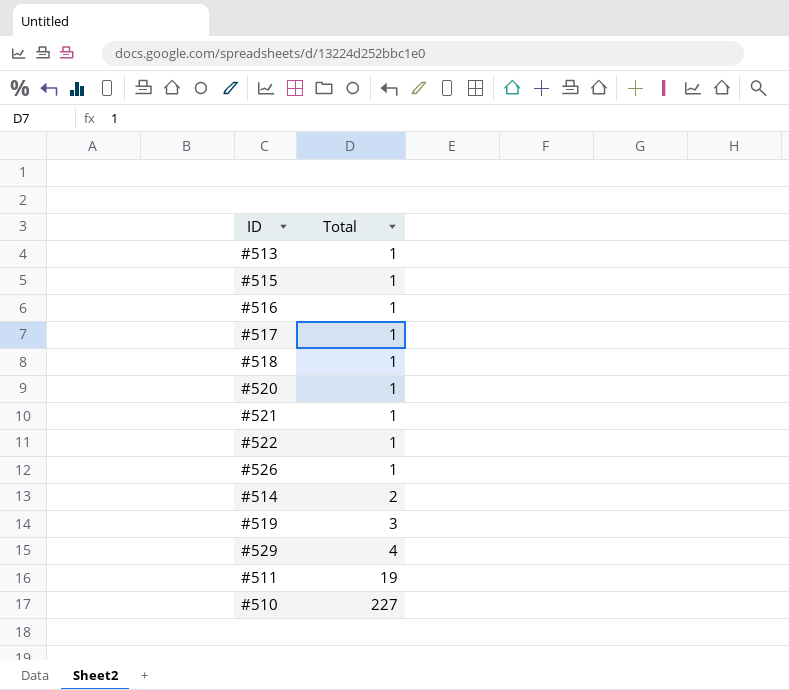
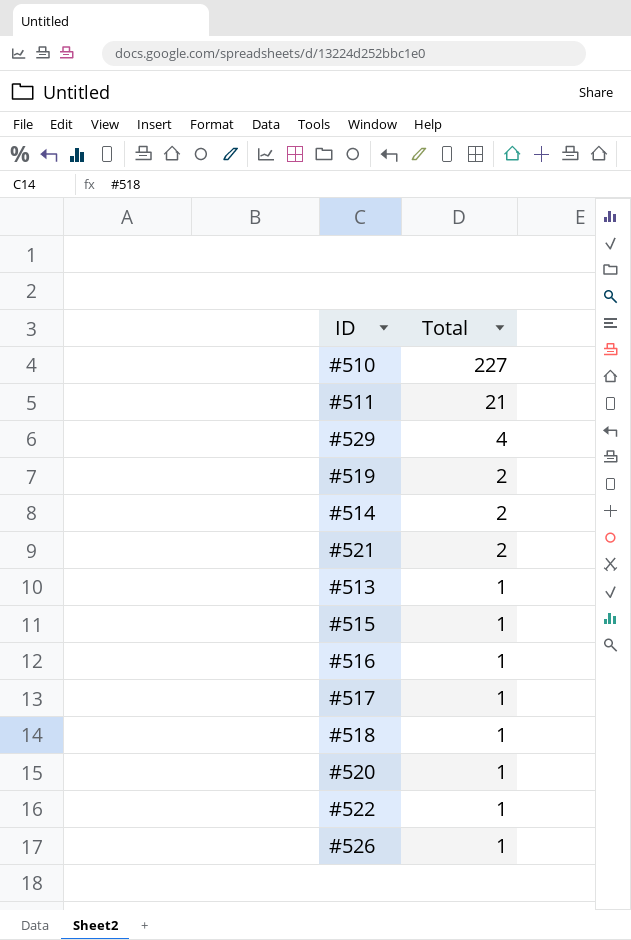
row order: Total ascending -> Total descending
#511 | Total: 19 -> 21
#519 | Total: 3 -> 2
#521 | Total: 1 -> 2

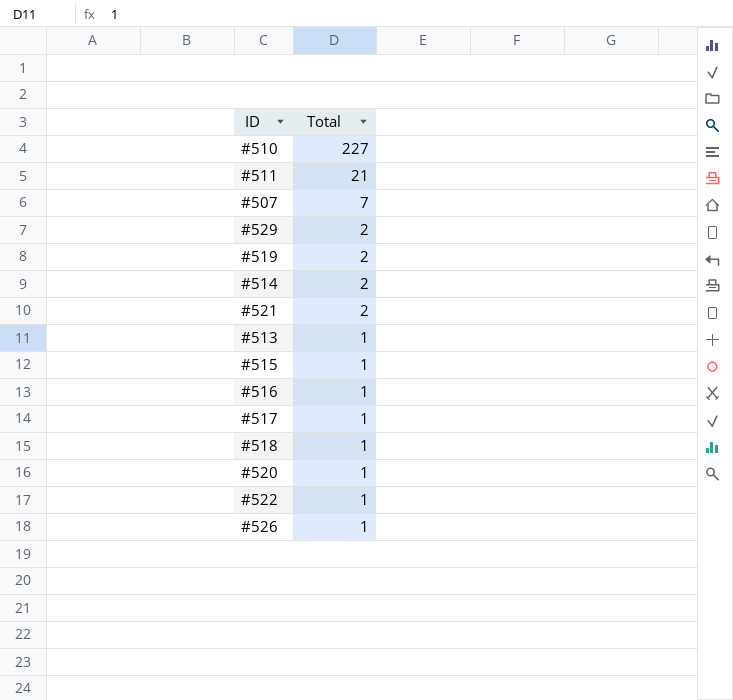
row #507: none -> 7
#529 | Total: 4 -> 2

